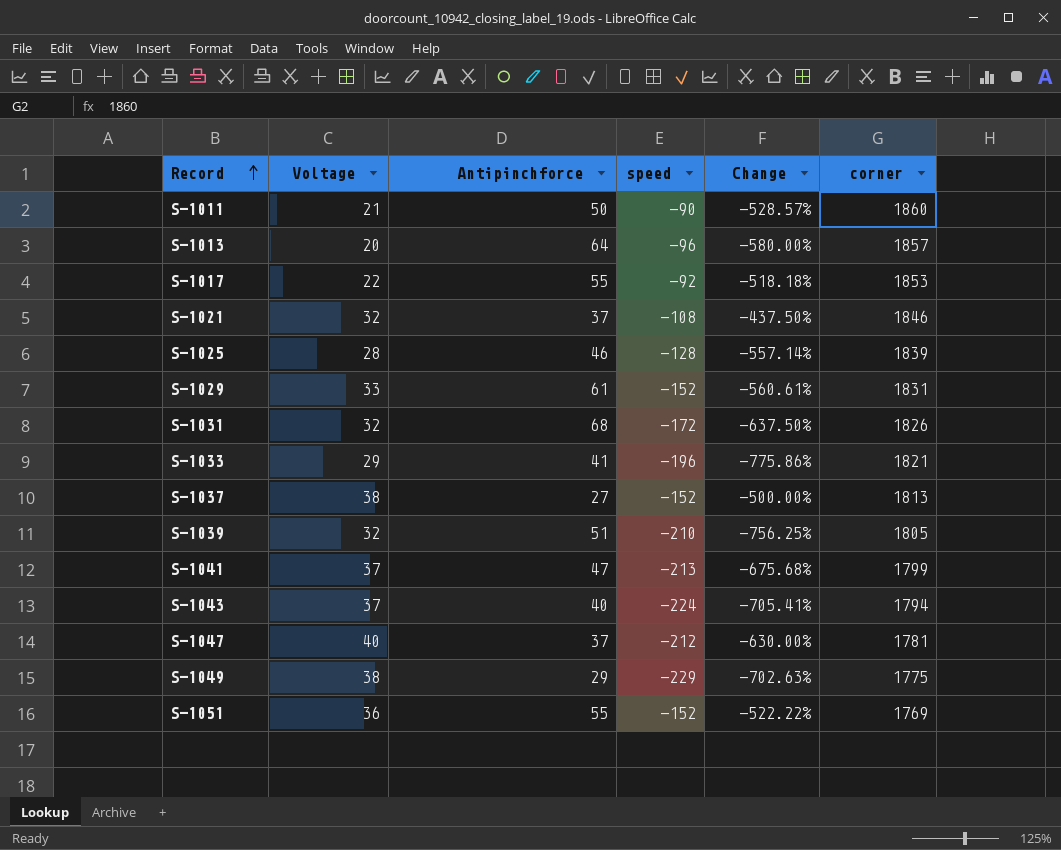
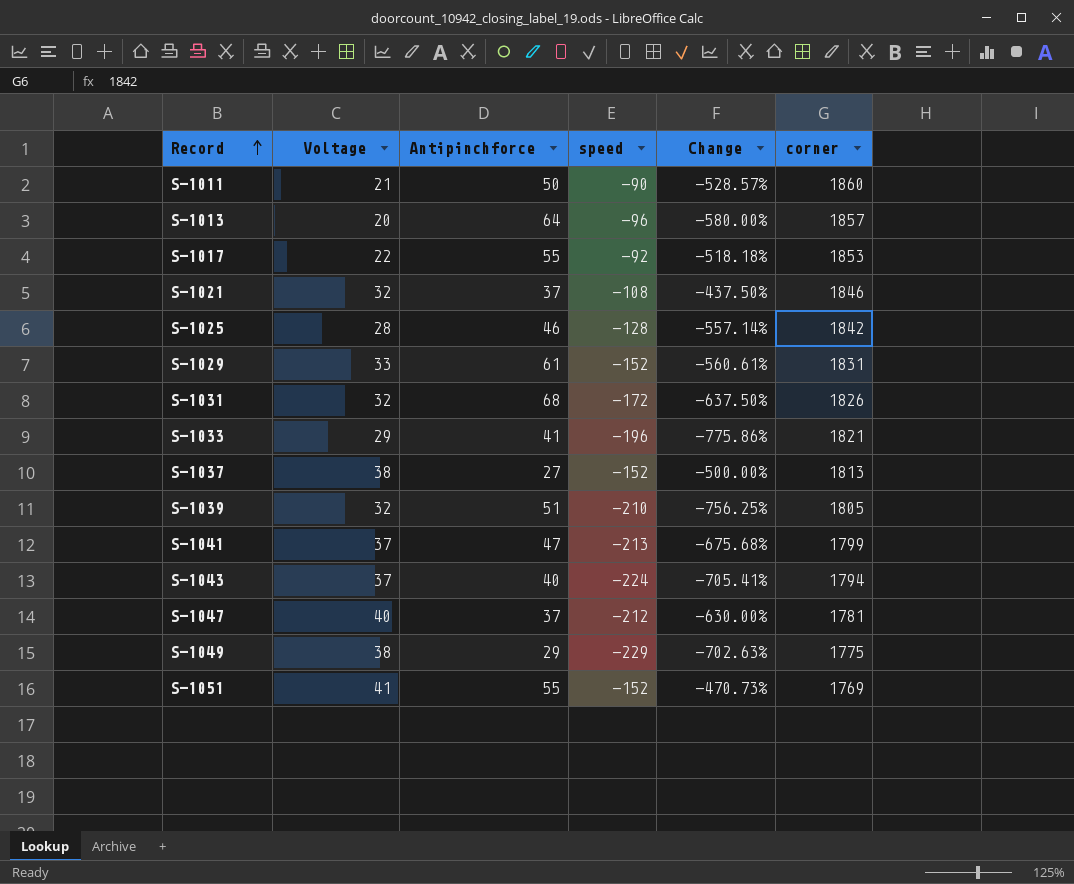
S-1025 | corner: 1839 -> 1842
S-1051 | Voltage: 36 -> 41
S-1051 | Change: -522.22% -> -470.73%

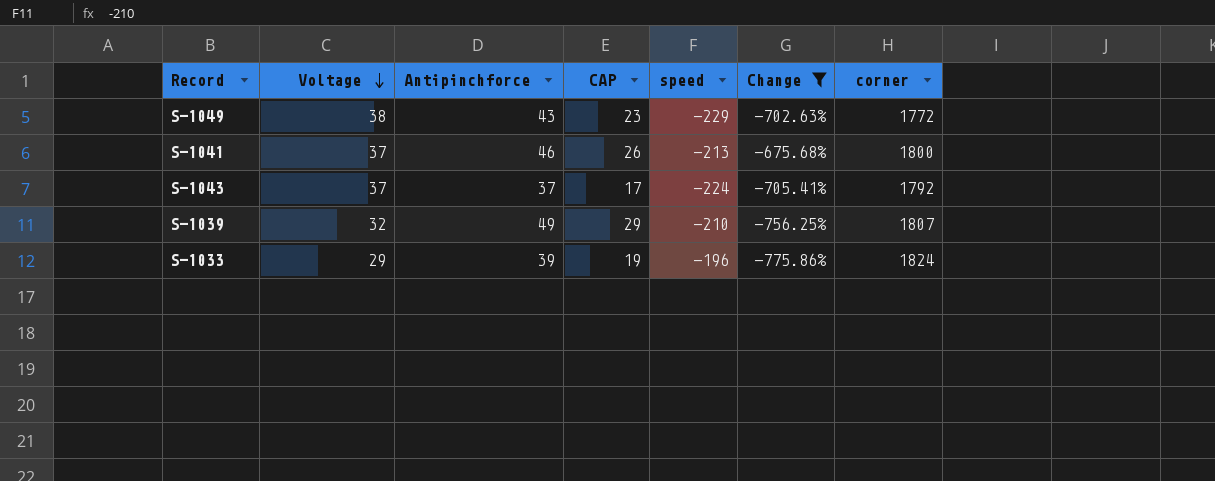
filter: none -> Change <= -675.68%
row order: Record ascending -> Voltage descending
column CAP | formula: none -> [Antipinchforce] - 20
S-1049 | Antipinchforce: 29 -> 43
S-1049 | corner: 1775 -> 1772
S-1041 | Antipinchforce: 47 -> 46
S-1041 | corner: 1799 -> 1800
S-1043 | Antipinchforce: 40 -> 37
S-1043 | corner: 1794 -> 1792
S-1039 | Antipinchforce: 51 -> 49
S-1039 | corner: 1805 -> 1807
S-1033 | Antipinchforce: 41 -> 39
S-1033 | corner: 1821 -> 1824

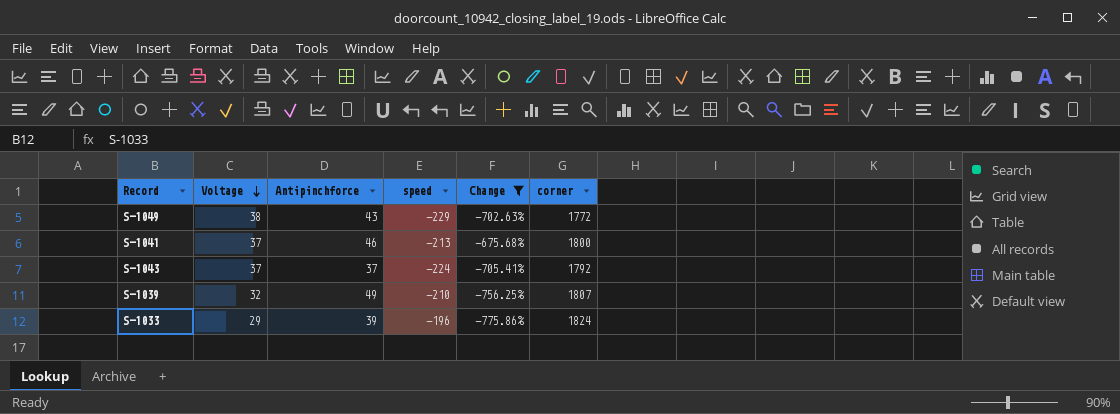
column CAP | formula: [Antipinchforce] - 20 -> none

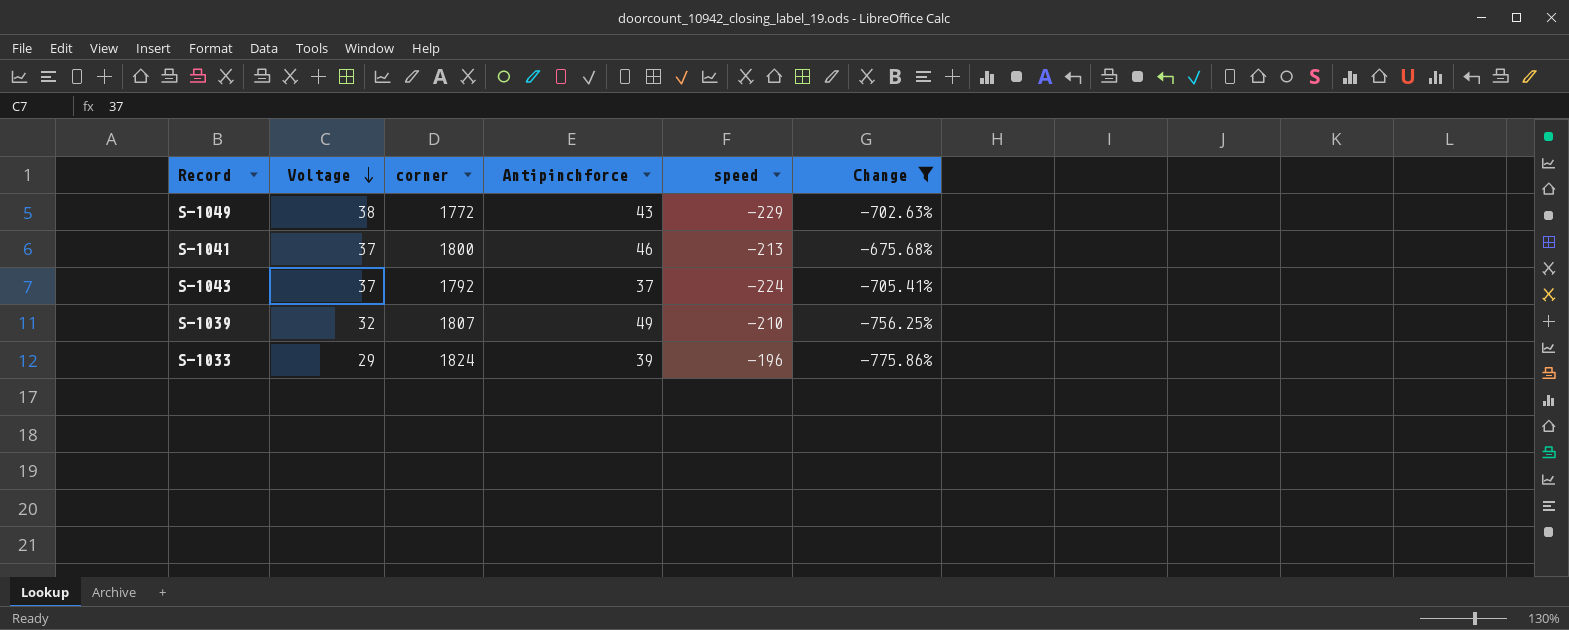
column corner | position: 6 -> 3

